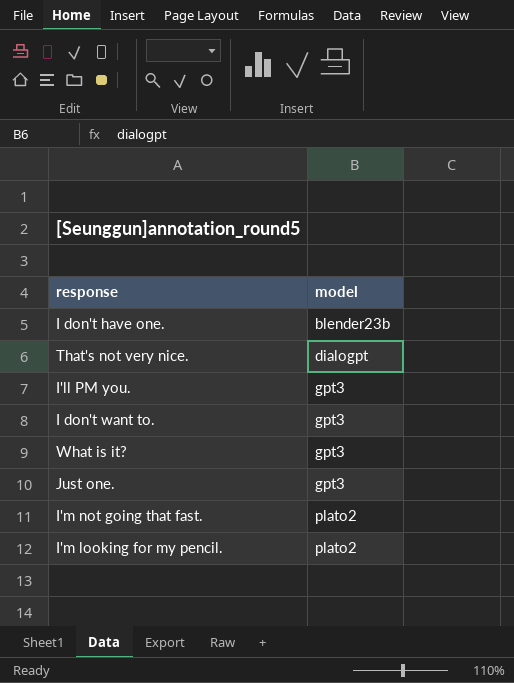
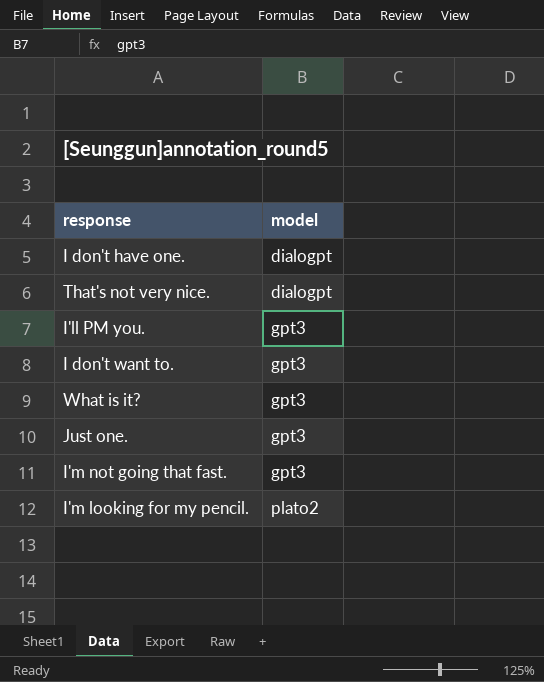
I don't have one. | model: blender23b -> dialogpt
I'm not going that fast. | model: plato2 -> gpt3

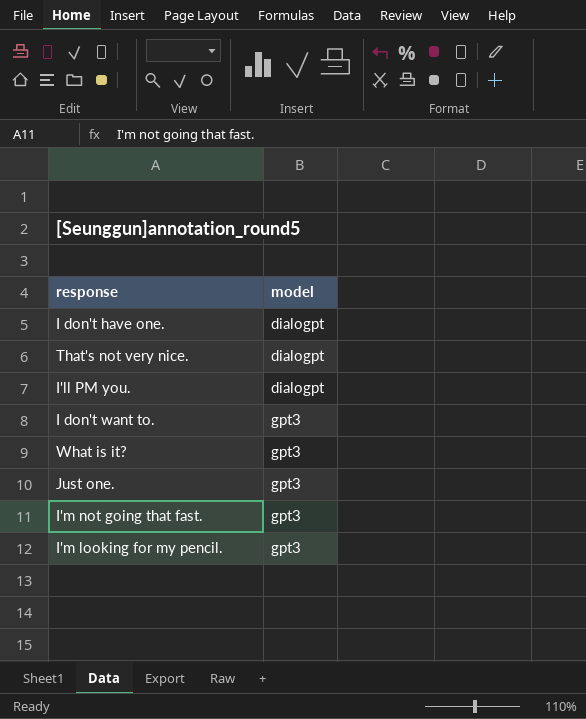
I'll PM you. | model: gpt3 -> dialogpt
I'm looking for my pencil. | model: plato2 -> gpt3

